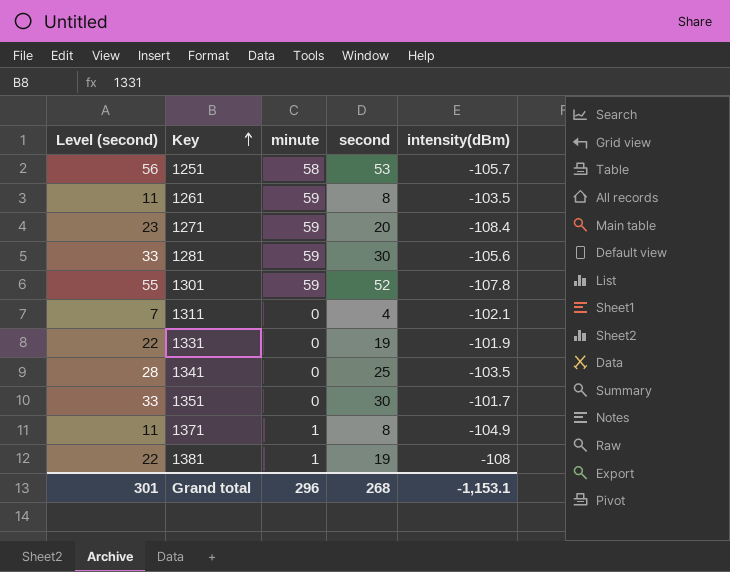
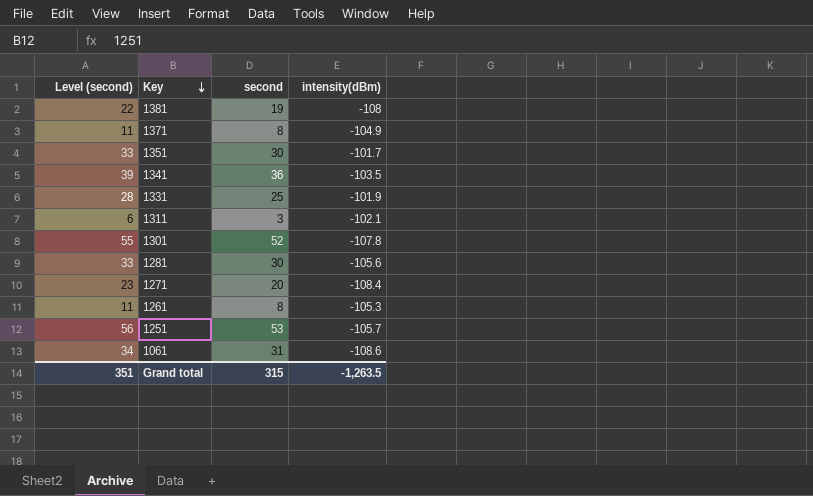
row order: Key ascending -> Key descending
column minute | position: 3 -> none
1341 | Level (second): 28 -> 39
1341 | second: 25 -> 36
1331 | Level (second): 22 -> 28
1331 | second: 19 -> 25
1311 | Level (second): 7 -> 6
1311 | second: 4 -> 3
1261 | intensity(dBm): -103.5 -> -105.3
row 1061: none -> 34 | 31 | -108.6
Grand total | Level (second): 301 -> 351
Grand total | second: 268 -> 315
Grand total | intensity(dBm): -1,153.1 -> -1,263.5

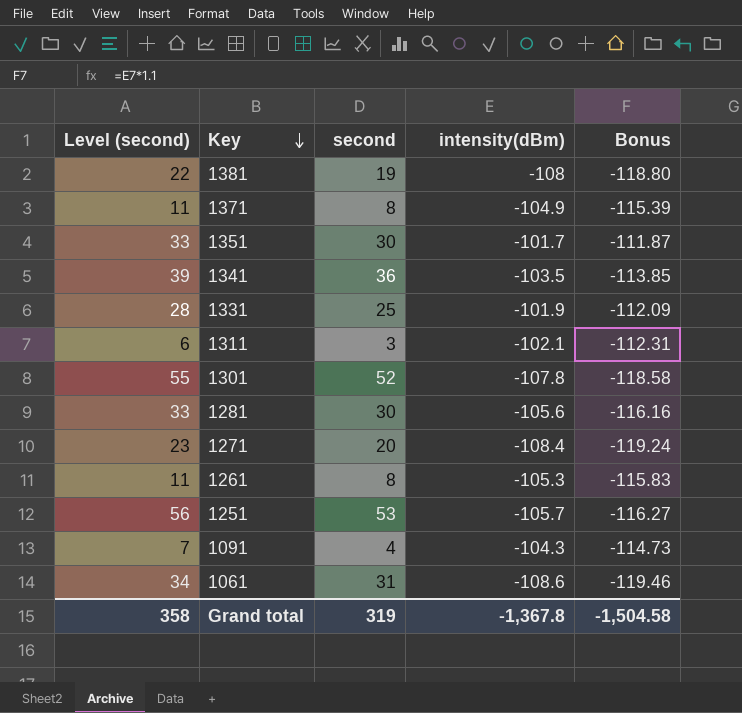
column Bonus | formula: none -> [intensity(dBm)] * 1.1
row 1091: none -> 7 | 4 | -104.3 | -114.73
Grand total | Level (second): 351 -> 358
Grand total | second: 315 -> 319
Grand total | intensity(dBm): -1,263.5 -> -1,367.8

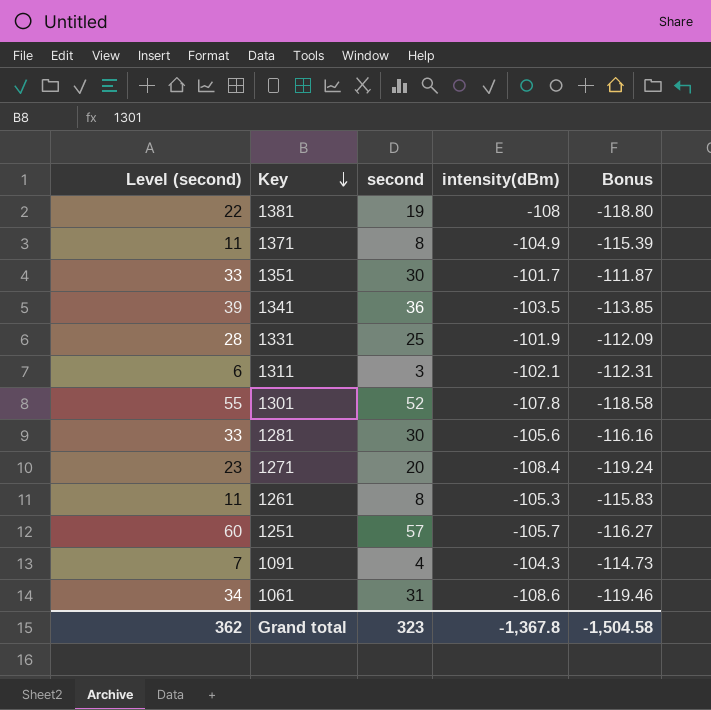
1251 | Level (second): 56 -> 60
1251 | second: 53 -> 57
Grand total | Level (second): 358 -> 362
Grand total | second: 319 -> 323

